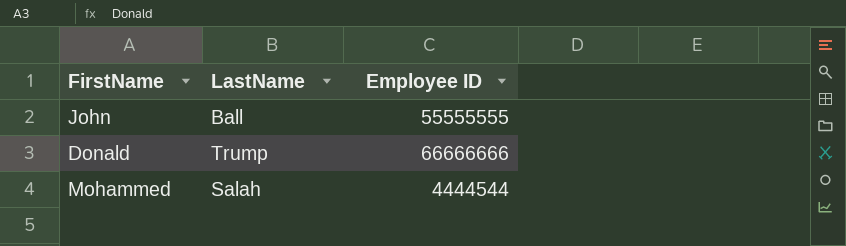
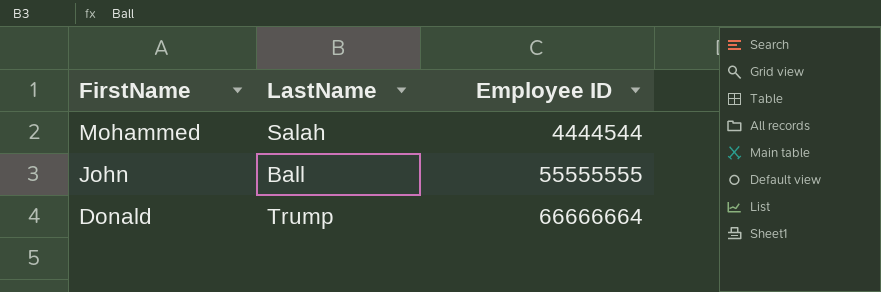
row order: none -> FirstName descending
Donald | Employee ID: 66666666 -> 66666664

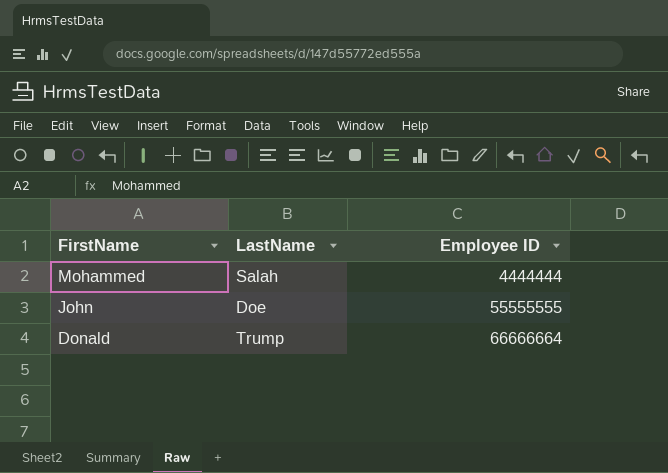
Mohammed | Employee ID: 4444544 -> 4444444
John | LastName: Ball -> Doe

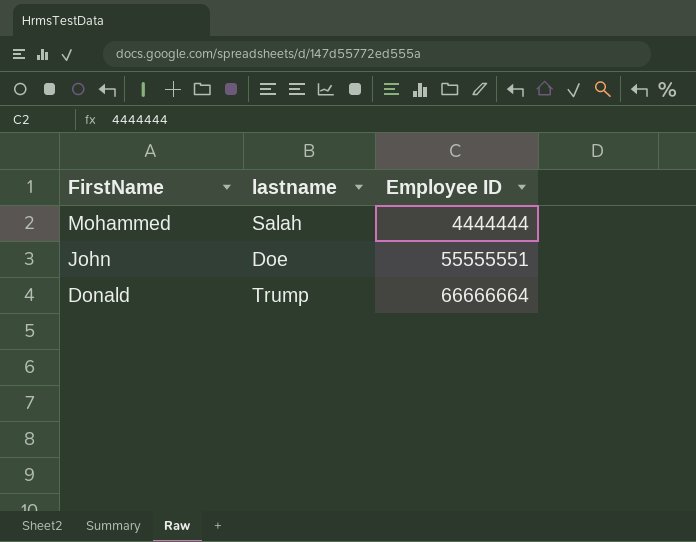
column name: LastName -> lastname
John | Employee ID: 55555555 -> 55555551

